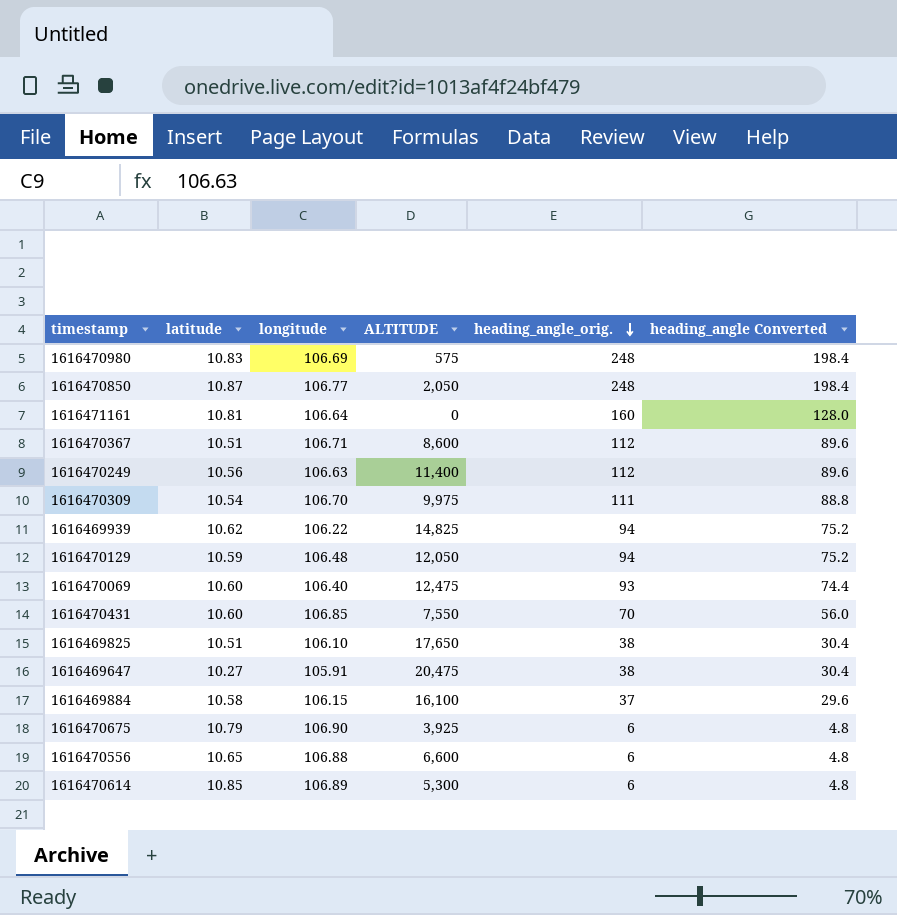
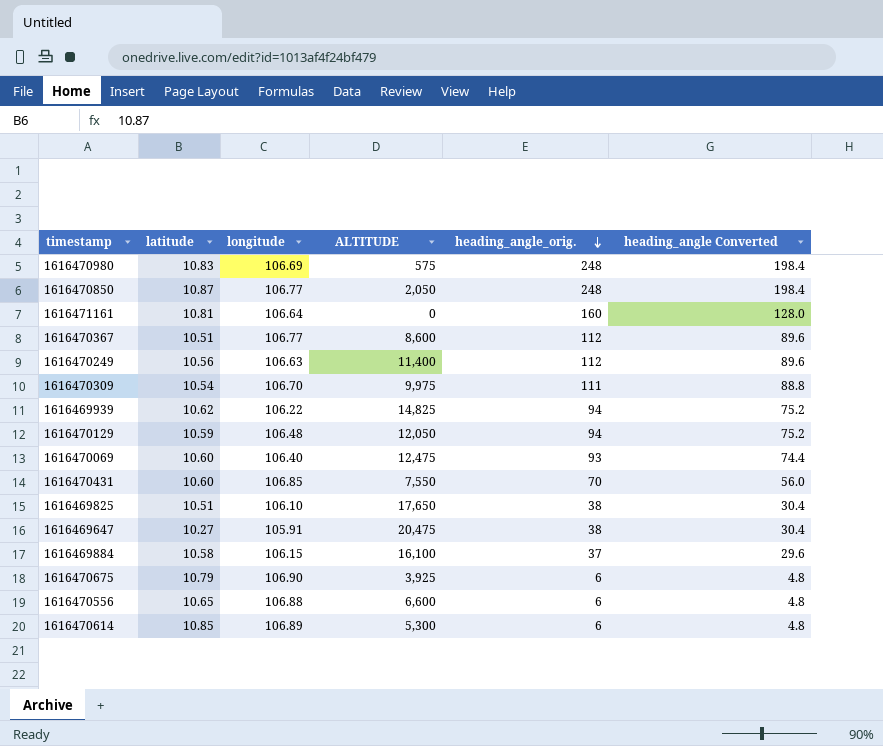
1616470367 | longitude: 106.71 -> 106.77

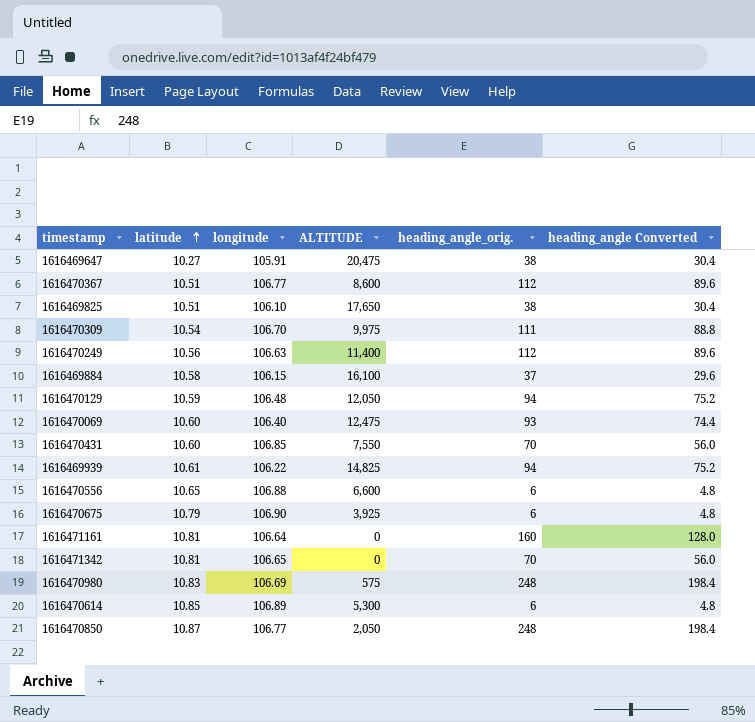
row order: heading_angle_orig. descending -> latitude ascending
1616469939 | latitude: 10.62 -> 10.61
row 1616471342: none -> 10.81 | 106.65 | 0 | 70 | 56.0

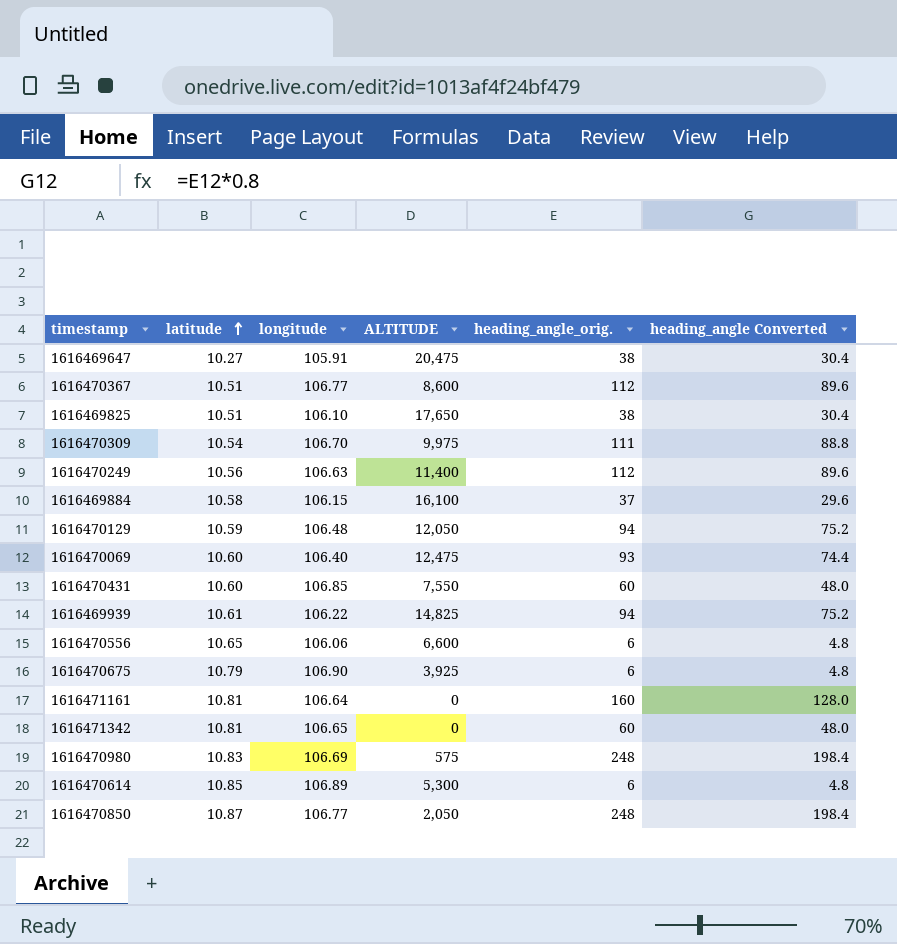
1616470431 | heading_angle_orig.: 70 -> 60
1616470431 | heading_angle Converted: 56.0 -> 48.0
1616470556 | longitude: 106.88 -> 106.06
1616471342 | heading_angle_orig.: 70 -> 60
1616471342 | heading_angle Converted: 56.0 -> 48.0

